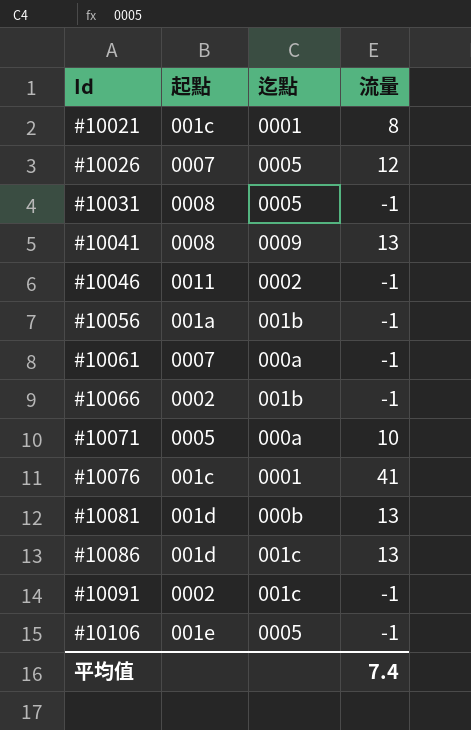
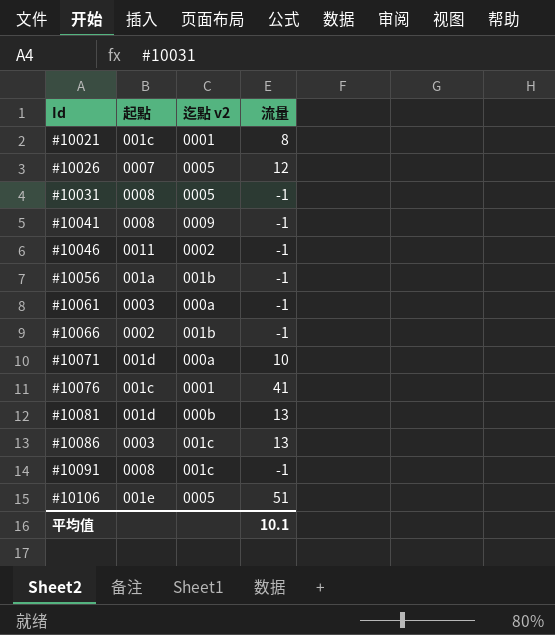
column name: 迄點 -> 迄點 v2
#10041 | 流量: 13 -> -1
#10061 | 起點: 0007 -> 0003
#10071 | 起點: 0005 -> 001d
#10086 | 起點: 001d -> 0003
#10091 | 起點: 0002 -> 0008
#10106 | 流量: -1 -> 51
平均值 | 流量: 7.4 -> 10.1

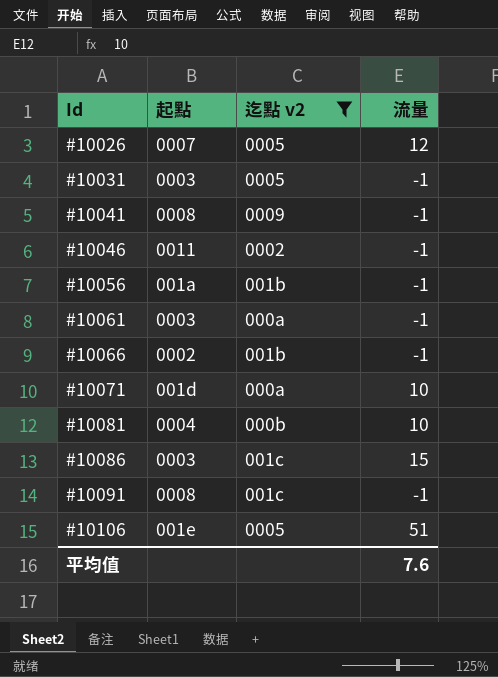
filter: none -> 迄點 v2 != 0001
#10031 | 起點: 0008 -> 0003
#10081 | 起點: 001d -> 0004
#10081 | 流量: 13 -> 10
#10086 | 流量: 13 -> 15
平均值 | 流量: 10.1 -> 7.6

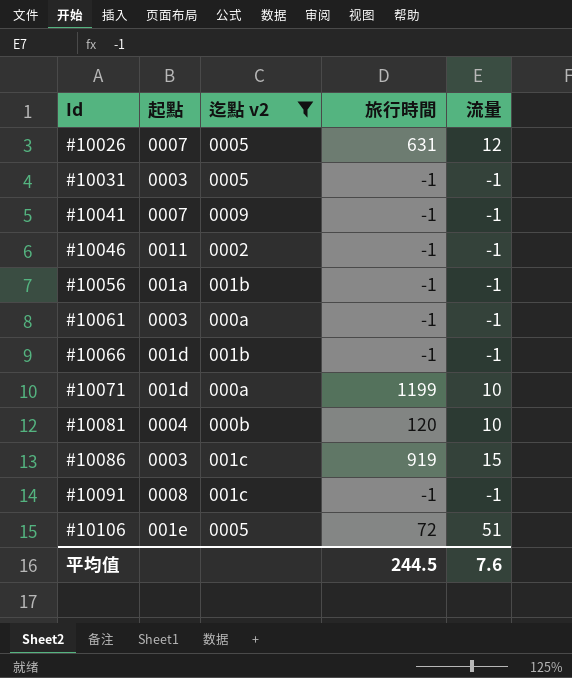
column 旅行時間 | position: none -> 4
#10041 | 起點: 0008 -> 0007
#10066 | 起點: 0002 -> 001d

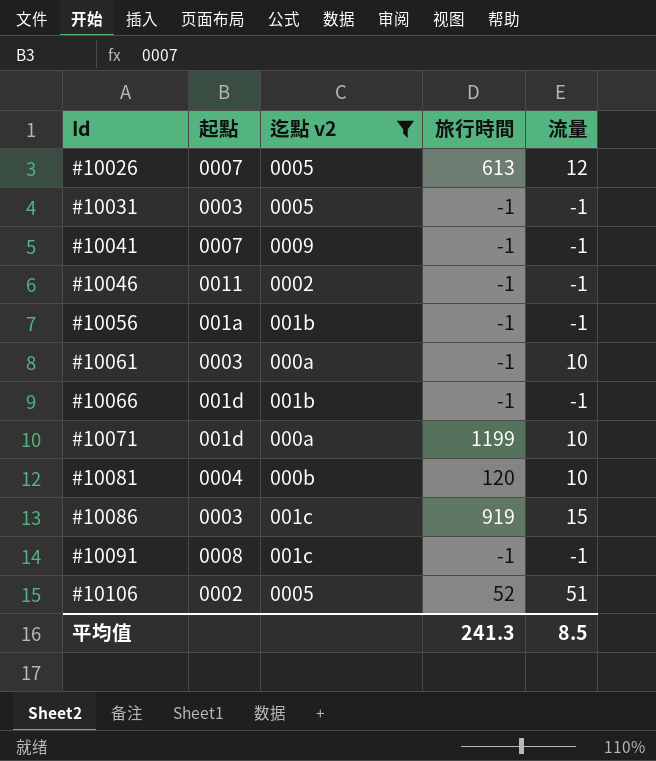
#10026 | 旅行時間: 631 -> 613
#10061 | 流量: -1 -> 10
#10106 | 起點: 001e -> 0002
#10106 | 旅行時間: 72 -> 52
平均值 | 旅行時間: 244.5 -> 241.3
平均值 | 流量: 7.6 -> 8.5

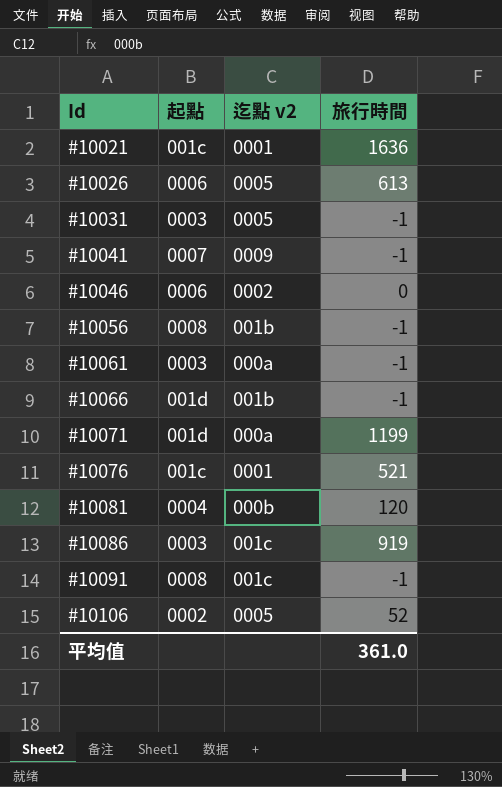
filter: 迄點 v2 != 0001 -> none
column 流量 | position: 5 -> none
#10026 | 起點: 0007 -> 0006
#10046 | 起點: 0011 -> 0006
#10046 | 旅行時間: -1 -> 0
#10056 | 起點: 001a -> 0008
平均值 | 旅行時間: 241.3 -> 361.0

